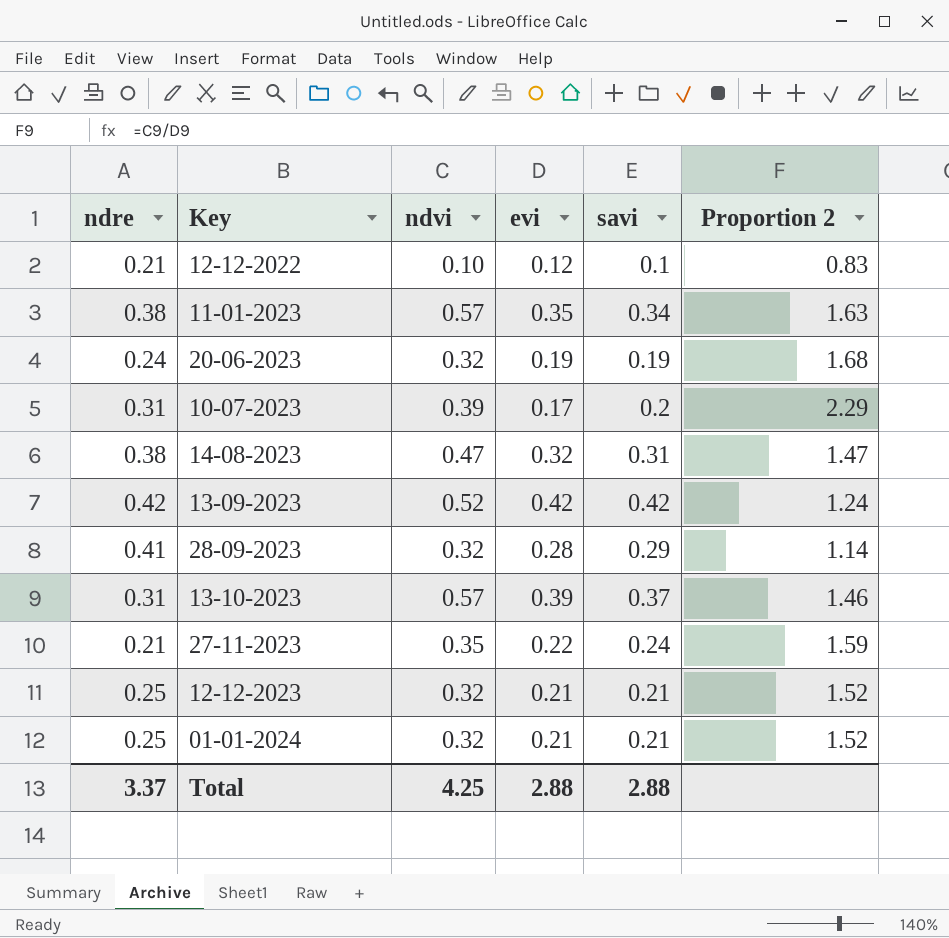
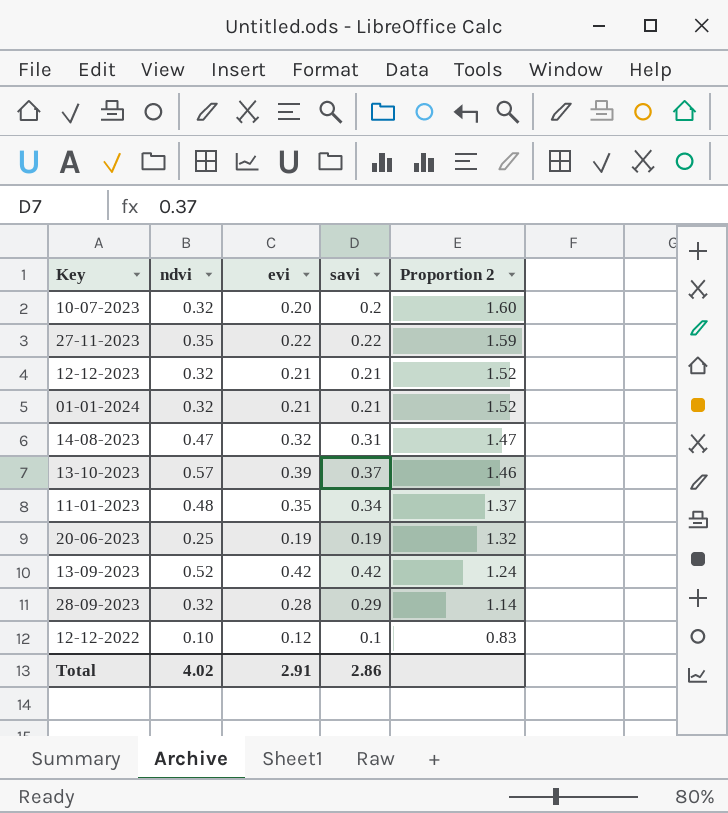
row order: none -> Proportion 2 descending
column ndre | position: 1 -> none
10-07-2023 | ndvi: 0.39 -> 0.32
10-07-2023 | evi: 0.17 -> 0.20
10-07-2023 | Proportion 2: 2.29 -> 1.60
27-11-2023 | savi: 0.24 -> 0.22
11-01-2023 | ndvi: 0.57 -> 0.48
11-01-2023 | Proportion 2: 1.63 -> 1.37
20-06-2023 | ndvi: 0.32 -> 0.25
20-06-2023 | Proportion 2: 1.68 -> 1.32
Total | ndvi: 4.25 -> 4.02
Total | evi: 2.88 -> 2.91
Total | savi: 2.88 -> 2.86

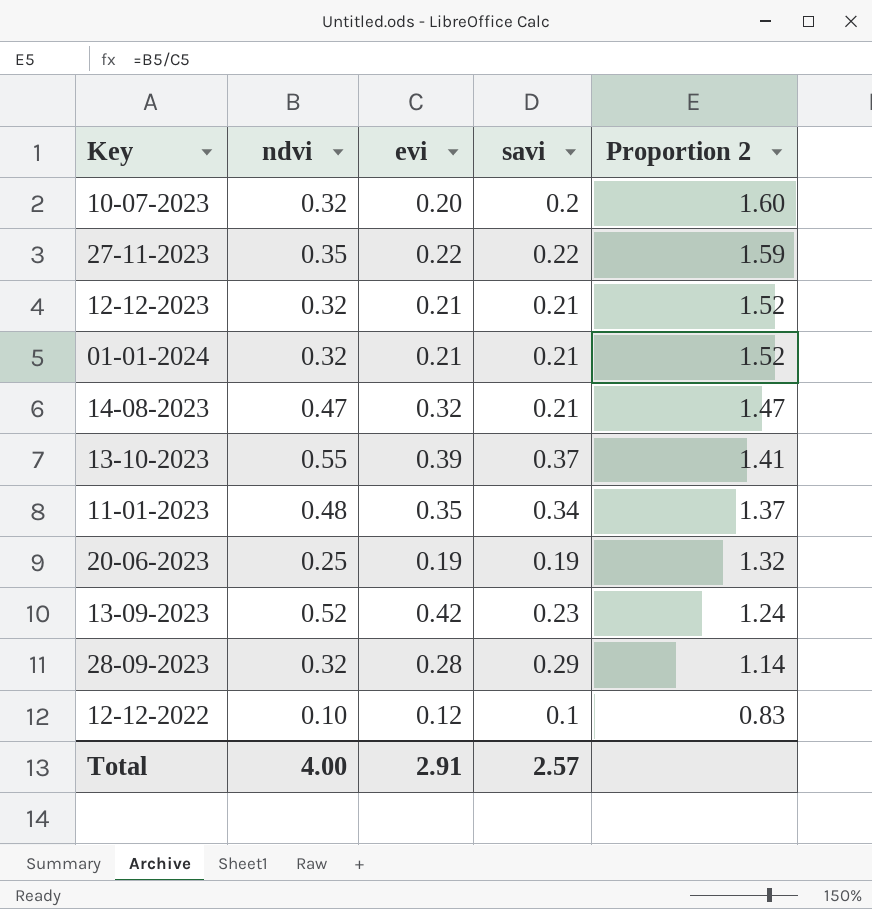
14-08-2023 | savi: 0.31 -> 0.21
13-10-2023 | ndvi: 0.57 -> 0.55
13-10-2023 | Proportion 2: 1.46 -> 1.41
13-09-2023 | savi: 0.42 -> 0.23
Total | ndvi: 4.02 -> 4.00
Total | savi: 2.86 -> 2.57

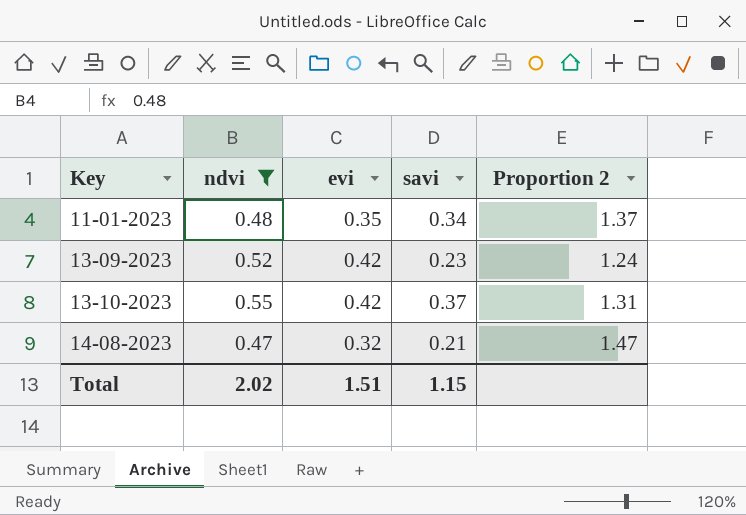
filter: none -> ndvi >= 0.47
row order: Proportion 2 descending -> Key ascending
13-10-2023 | evi: 0.39 -> 0.42
13-10-2023 | Proportion 2: 1.41 -> 1.31
Total | ndvi: 4.00 -> 2.02
Total | evi: 2.91 -> 1.51
Total | savi: 2.57 -> 1.15

